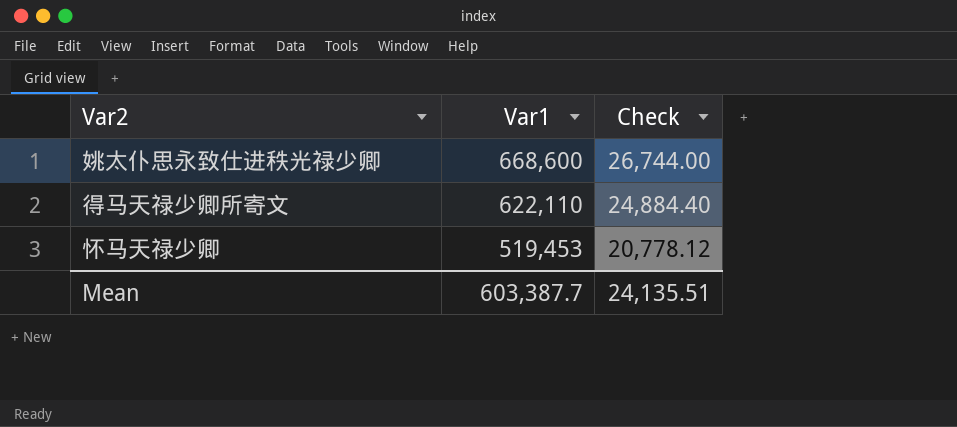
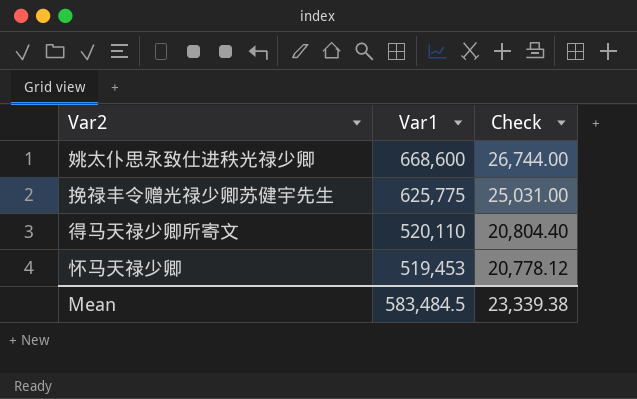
row 挽禄丰令赠光禄少卿苏健宇先生: none -> 625,775 | 25,031.00
得马天禄少卿所寄文 | Var1: 622,110 -> 520,110
得马天禄少卿所寄文 | Check: 24,884.40 -> 20,804.40
Mean | Var1: 603,387.7 -> 583,484.5
Mean | Check: 24,135.51 -> 23,339.38

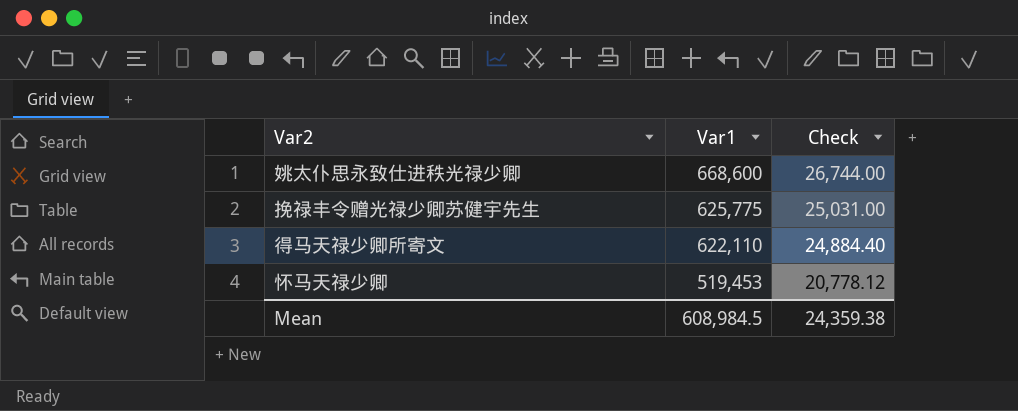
得马天禄少卿所寄文 | Var1: 520,110 -> 622,110
得马天禄少卿所寄文 | Check: 20,804.40 -> 24,884.40
Mean | Var1: 583,484.5 -> 608,984.5
Mean | Check: 23,339.38 -> 24,359.38

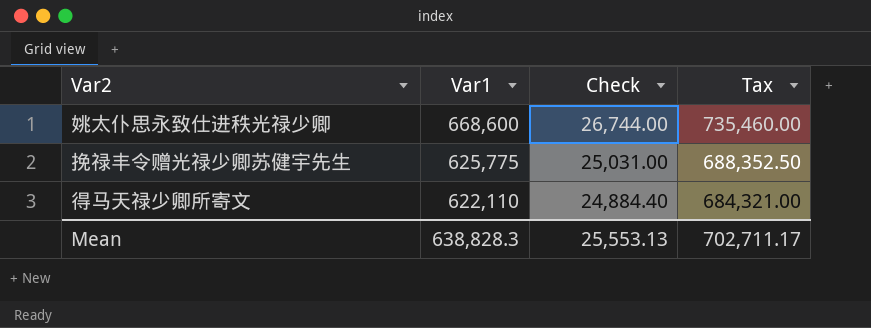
column Tax | formula: none -> [Var1] * 1.1
row 怀马天禄少卿: 519,453 | 20,778.12 -> none
Mean | Var1: 608,984.5 -> 638,828.3
Mean | Check: 24,359.38 -> 25,553.13

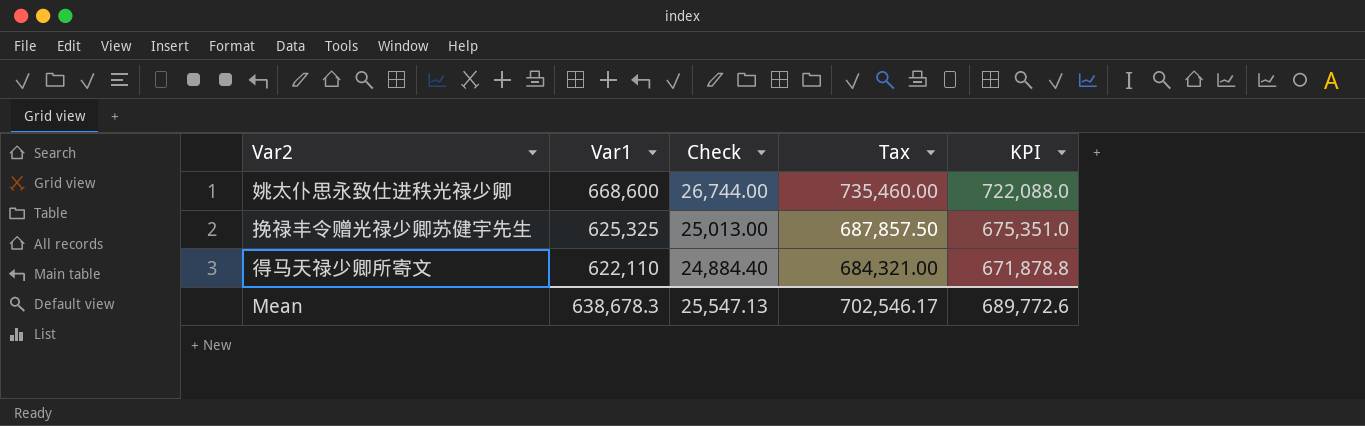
column KPI | formula: none -> [Var1] * 1.08
挽禄丰令赠光禄少卿苏健宇先生 | Var1: 625,775 -> 625,325
挽禄丰令赠光禄少卿苏健宇先生 | Check: 25,031.00 -> 25,013.00
挽禄丰令赠光禄少卿苏健宇先生 | Tax: 688,352.50 -> 687,857.50
Mean | Var1: 638,828.3 -> 638,678.3
Mean | Check: 25,553.13 -> 25,547.13
Mean | Tax: 702,711.17 -> 702,546.17

